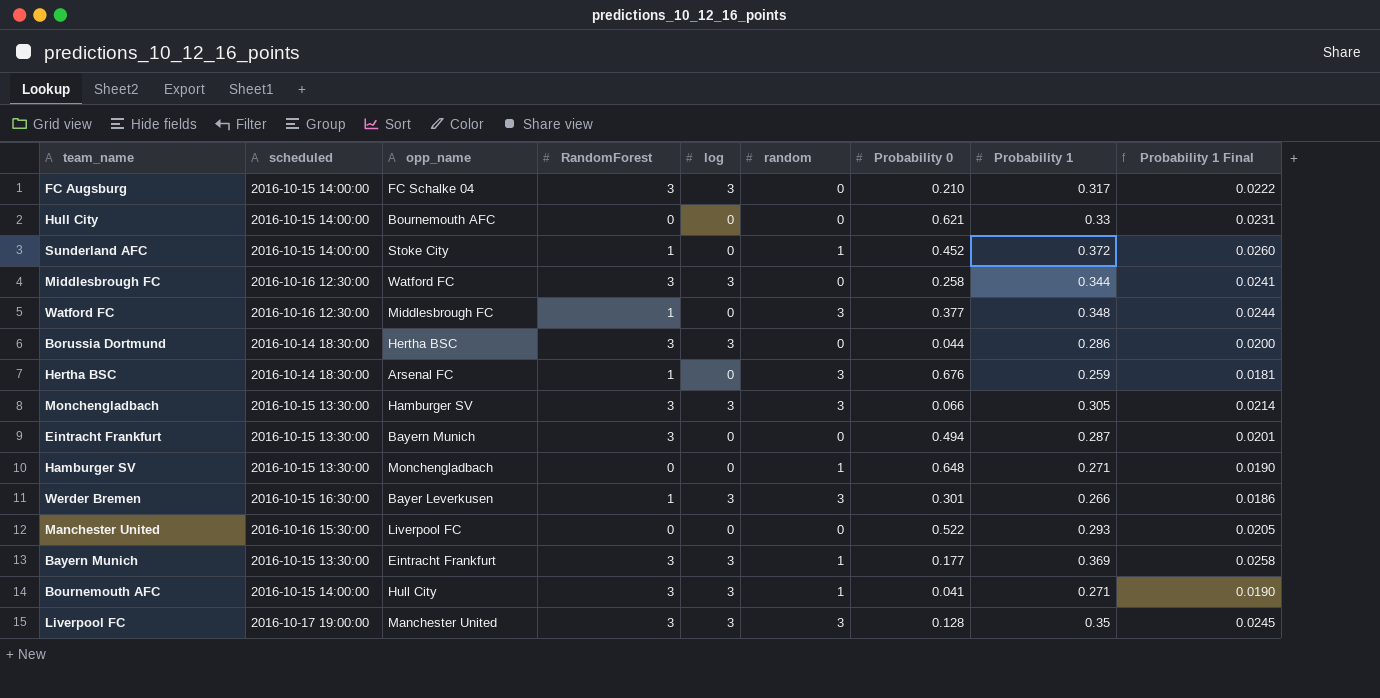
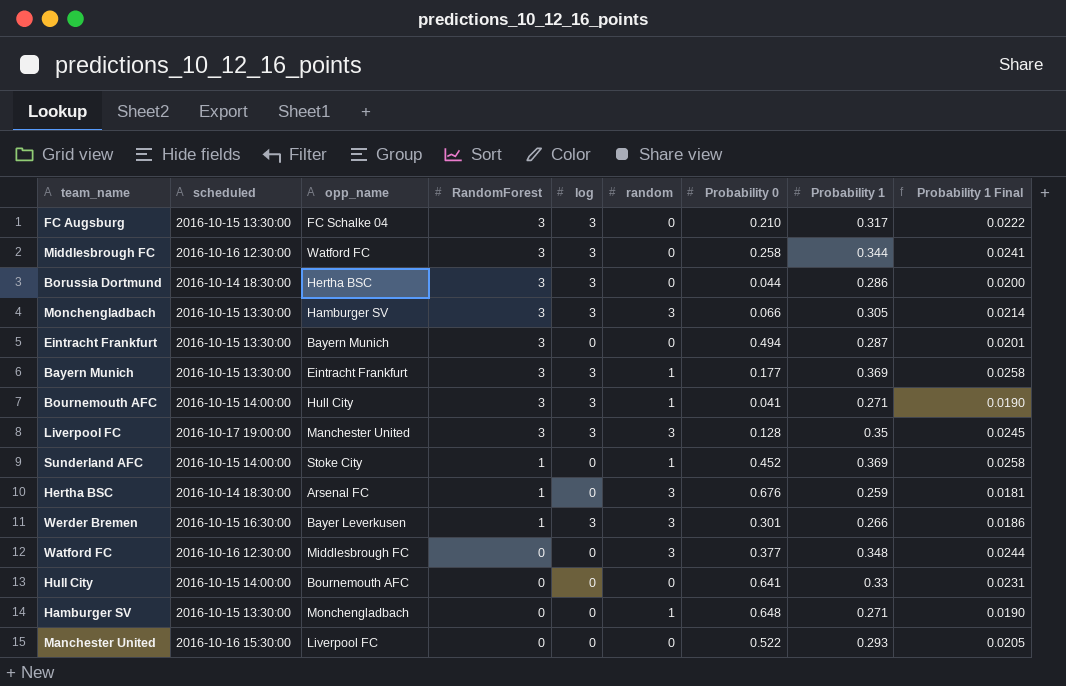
row order: none -> RandomForest descending
FC Augsburg | scheduled: 2016-10-15 14:00:00 -> 2016-10-15 13:30:00
Sunderland AFC | Probability 1: 0.372 -> 0.369
Sunderland AFC | Probability 1 Final: 0.0260 -> 0.0258
Watford FC | RandomForest: 1 -> 0
Hull City | Probability 0: 0.621 -> 0.641

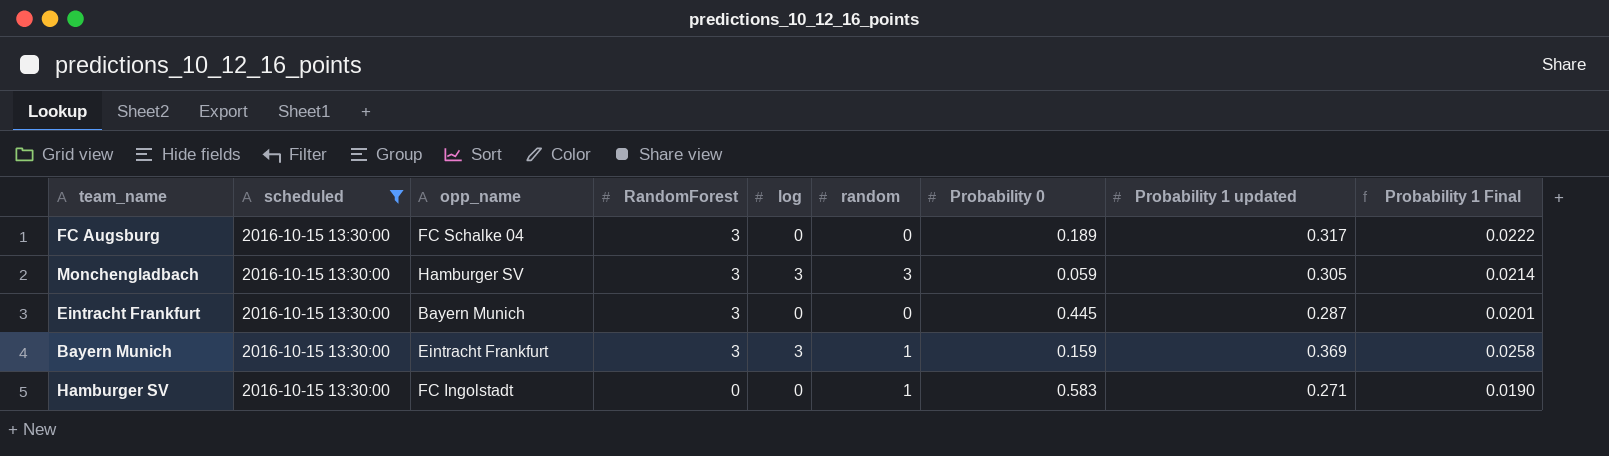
filter: none -> scheduled = 2016-10-15 13:30:00
column name: Probability 1 -> Probability 1 updated
FC Augsburg | log: 3 -> 0
FC Augsburg | Probability 0: 0.210 -> 0.189
Monchengladbach | Probability 0: 0.066 -> 0.059
Eintracht Frankfurt | Probability 0: 0.494 -> 0.445
Bayern Munich | Probability 0: 0.177 -> 0.159
Hamburger SV | opp_name: Monchengladbach -> FC Ingolstadt
Hamburger SV | Probability 0: 0.648 -> 0.583

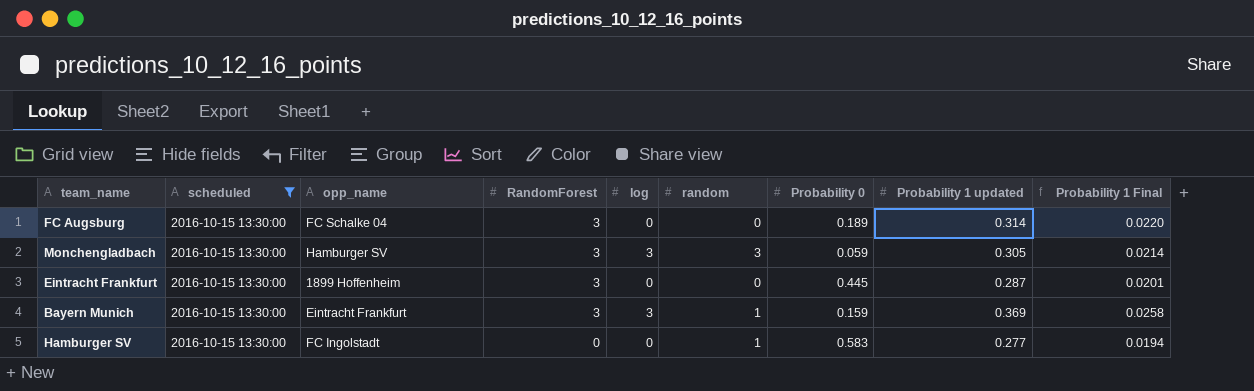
FC Augsburg | Probability 1 updated: 0.317 -> 0.314
FC Augsburg | Probability 1 Final: 0.0222 -> 0.0220
Eintracht Frankfurt | opp_name: Bayern Munich -> 1899 Hoffenheim
Hamburger SV | Probability 1 updated: 0.271 -> 0.277
Hamburger SV | Probability 1 Final: 0.0190 -> 0.0194

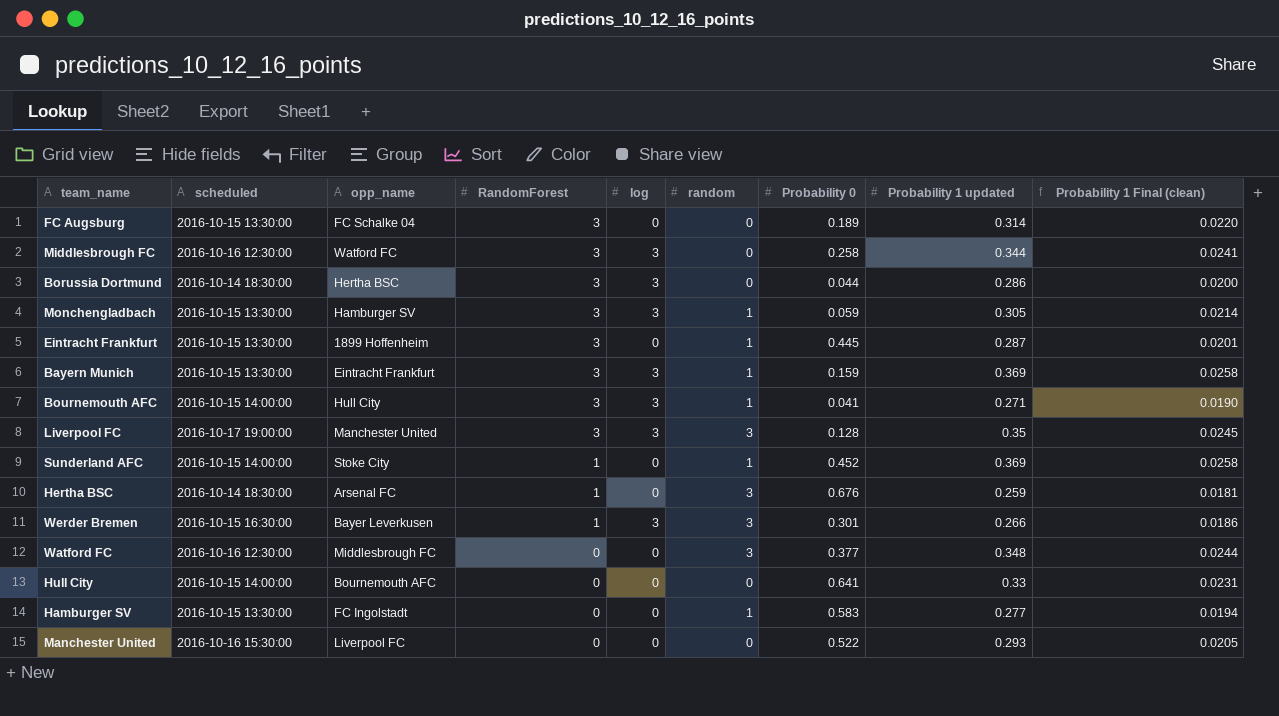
filter: scheduled = 2016-10-15 13:30:00 -> none
column name: Probability 1 Final -> Probability 1 Final (clean)
Monchengladbach | random: 3 -> 1
Eintracht Frankfurt | random: 0 -> 1

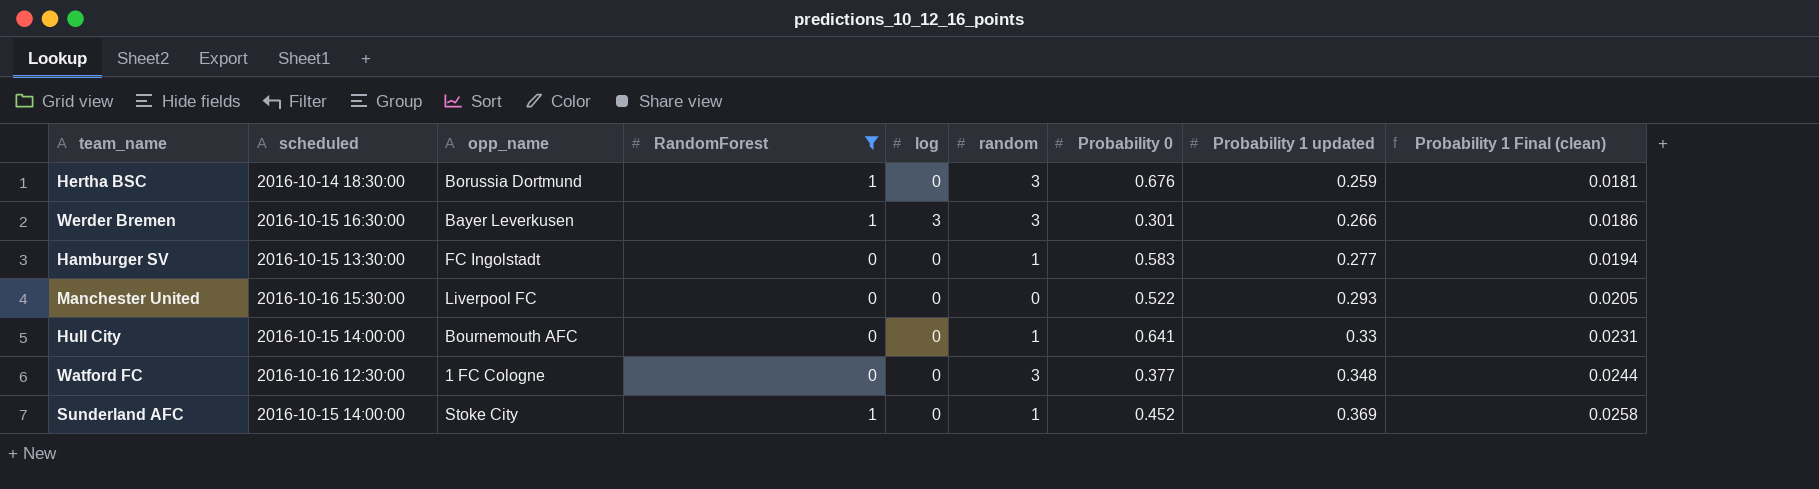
filter: none -> RandomForest != 3
row order: RandomForest descending -> Probability 1 updated ascending
Hertha BSC | opp_name: Arsenal FC -> Borussia Dortmund
Hull City | random: 0 -> 1
Watford FC | opp_name: Middlesbrough FC -> 1 FC Cologne

